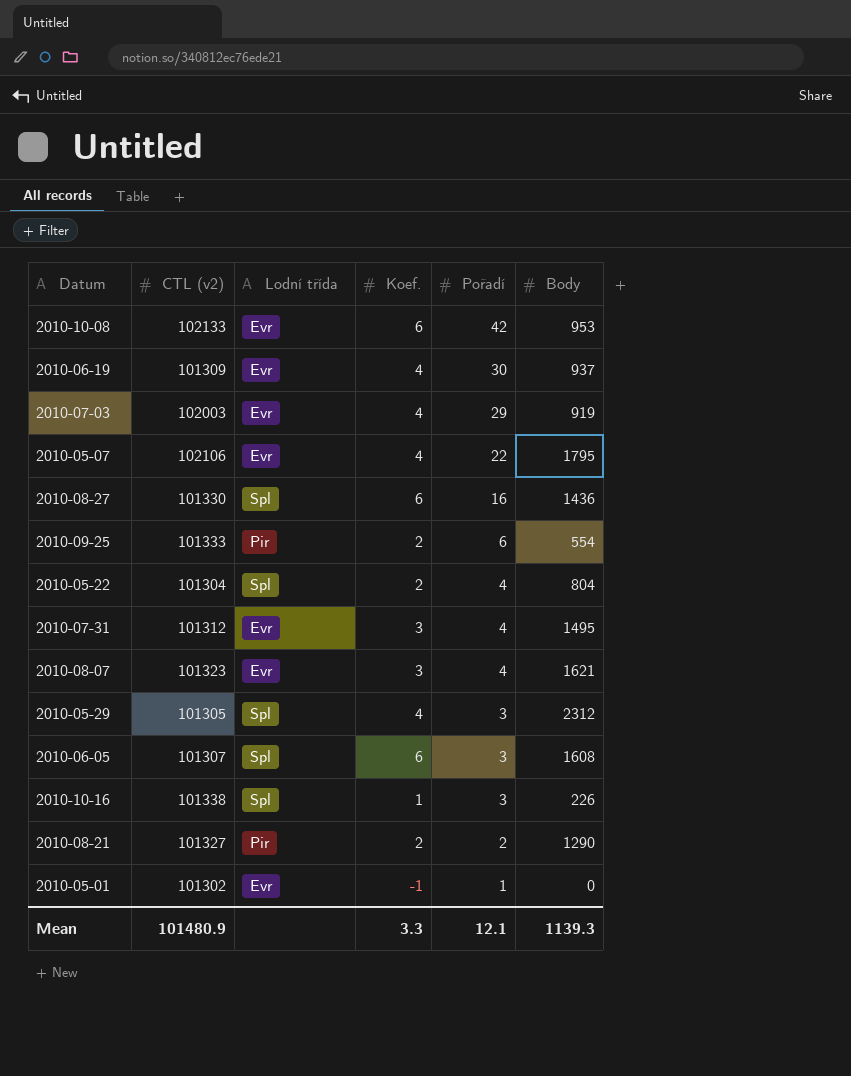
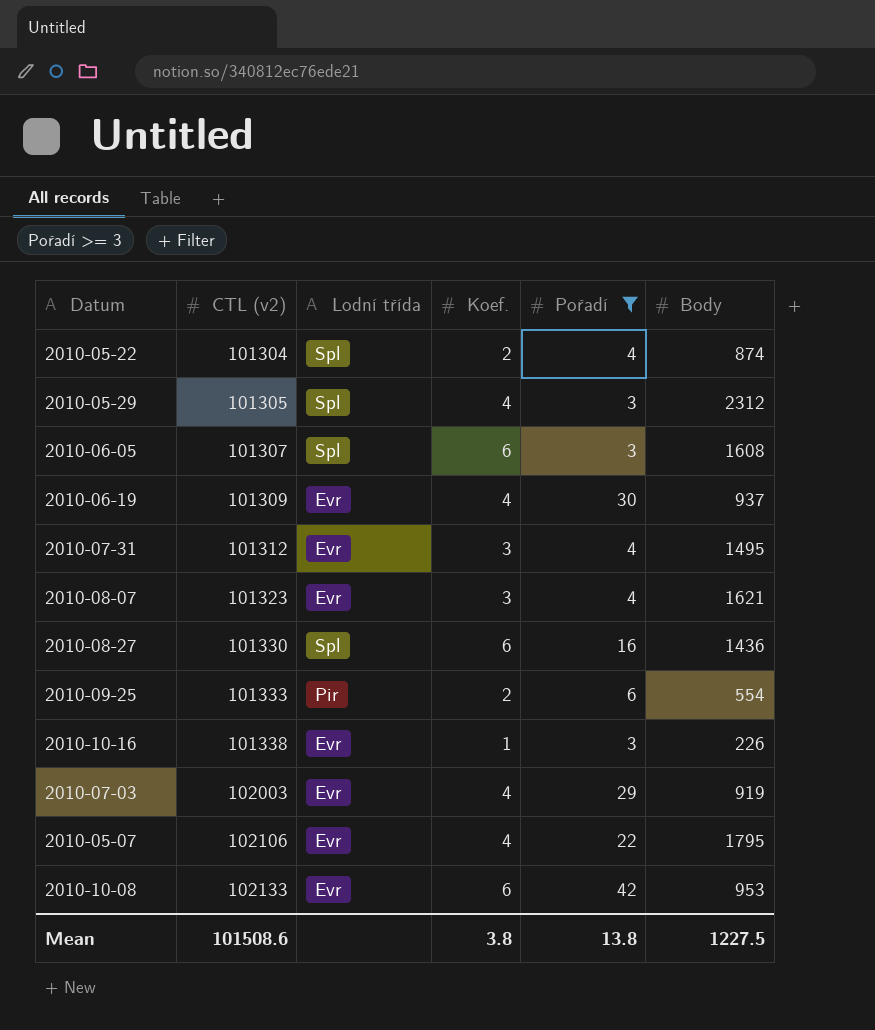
filter: none -> Pořadí >= 3
row order: Pořadí descending -> CTL (v2) ascending
2010-05-22 | Body: 804 -> 874
2010-10-16 | Lodní třída: Spl -> Evr
Mean | CTL (v2): 101480.9 -> 101508.6
Mean | Koef.: 3.3 -> 3.8
Mean | Pořadí: 12.1 -> 13.8
Mean | Body: 1139.3 -> 1227.5

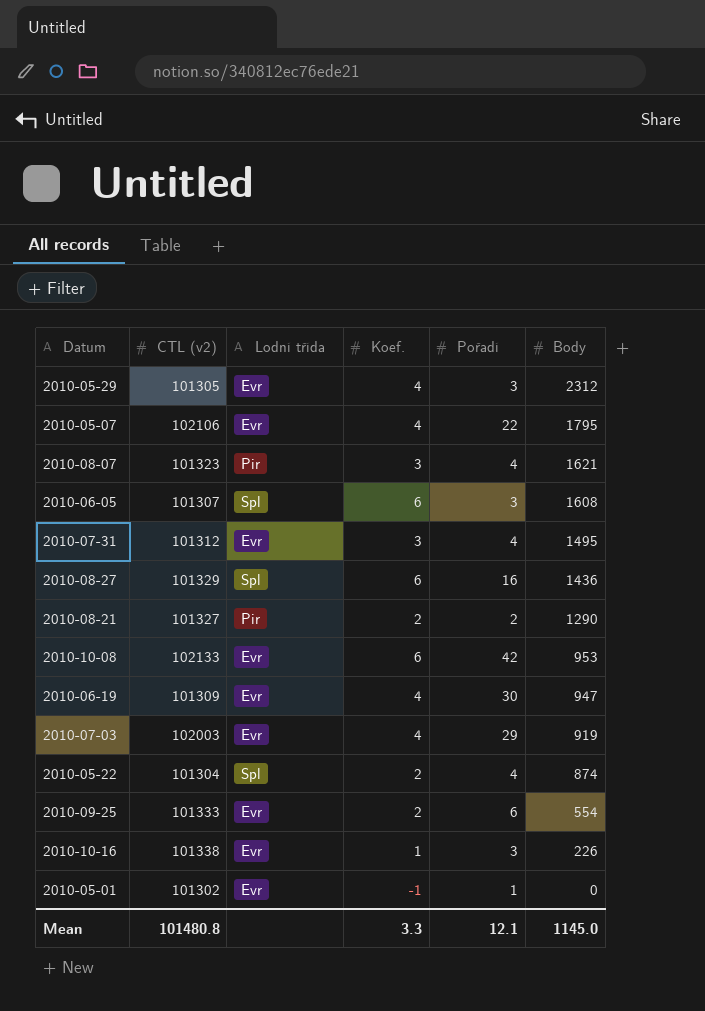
filter: Pořadí >= 3 -> none
row order: CTL (v2) ascending -> Body descending
2010-05-29 | Lodní třída: Spl -> Evr
2010-08-07 | Lodní třída: Evr -> Pir
2010-08-27 | CTL (v2): 101330 -> 101329
2010-06-19 | Body: 937 -> 947
2010-09-25 | Lodní třída: Pir -> Evr
Mean | CTL (v2): 101508.6 -> 101480.8
Mean | Koef.: 3.8 -> 3.3
Mean | Pořadí: 13.8 -> 12.1
Mean | Body: 1227.5 -> 1145.0

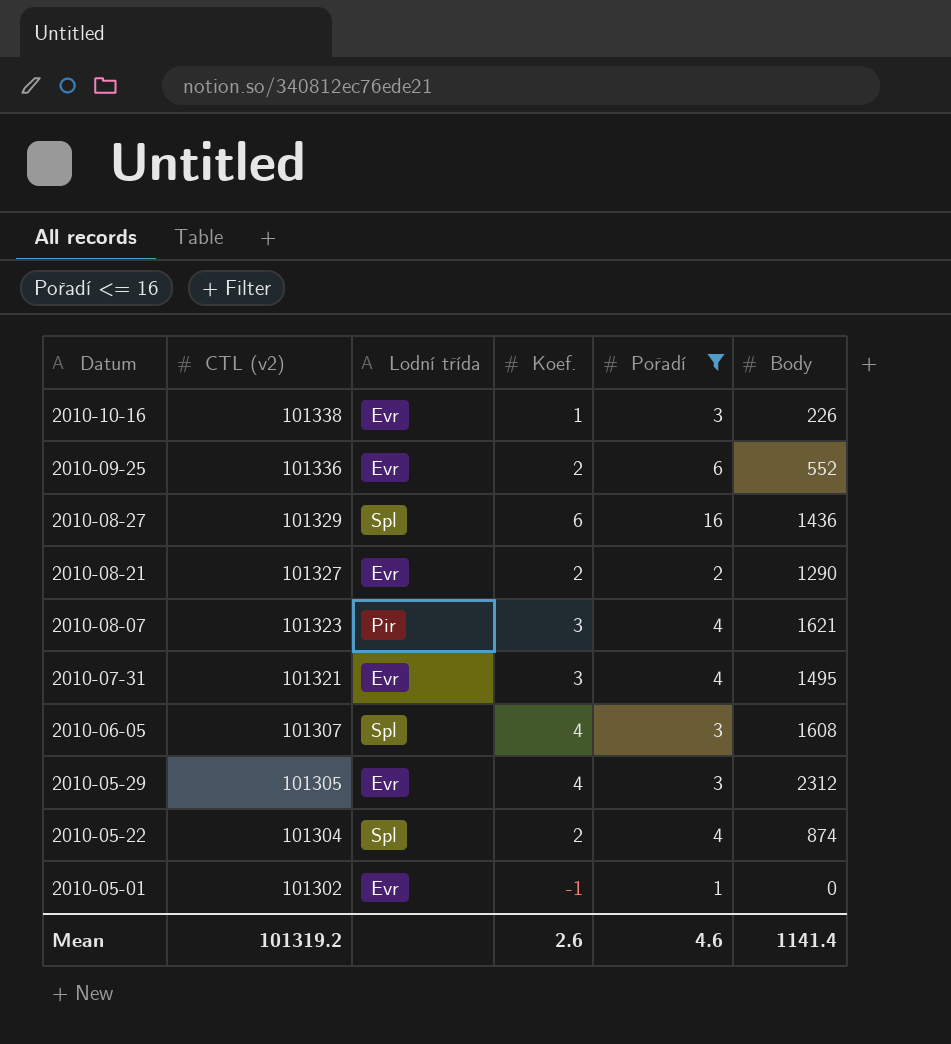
filter: none -> Pořadí <= 16
row order: Body descending -> Datum descending
2010-09-25 | CTL (v2): 101333 -> 101336
2010-09-25 | Body: 554 -> 552
2010-08-21 | Lodní třída: Pir -> Evr
2010-07-31 | CTL (v2): 101312 -> 101321
2010-06-05 | Koef.: 6 -> 4
Mean | CTL (v2): 101480.8 -> 101319.2
Mean | Koef.: 3.3 -> 2.6
Mean | Pořadí: 12.1 -> 4.6
Mean | Body: 1145.0 -> 1141.4

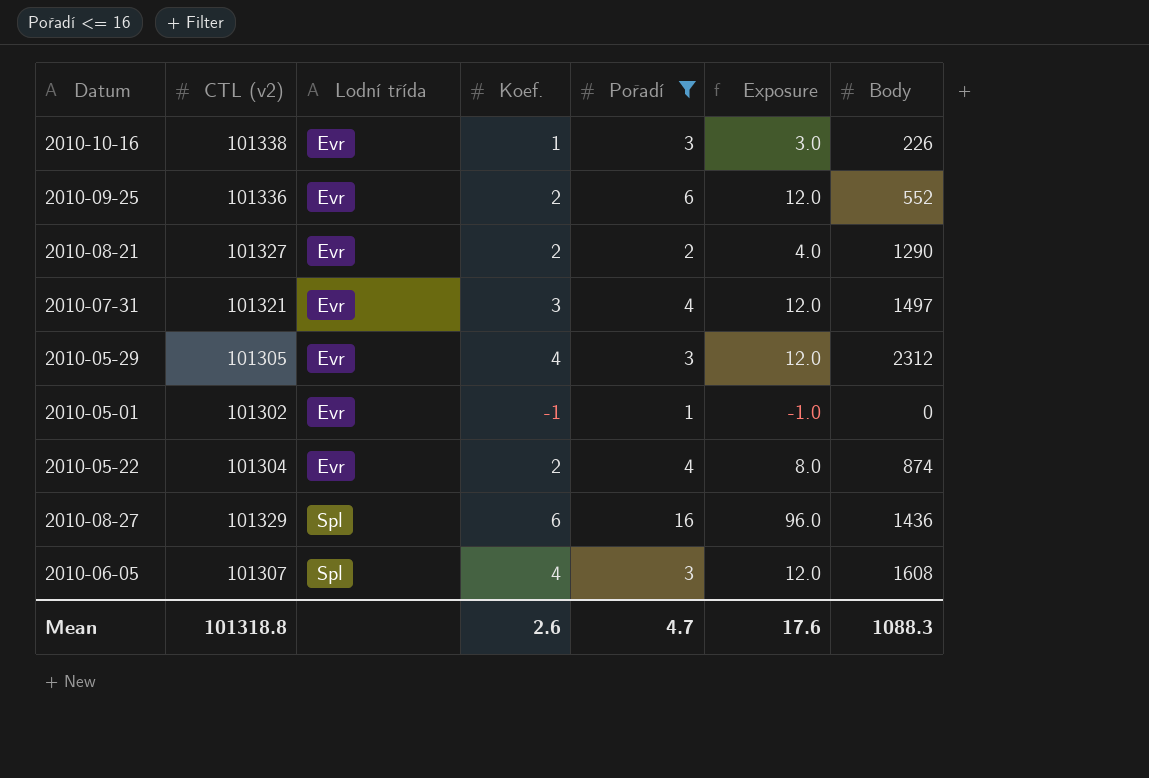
row order: Datum descending -> Lodní třída ascending
column Exposure | formula: none -> [Koef.] * [Pořadí]
row 2010-08-07: 101323 | Pir | 3 | 4 | 1621 -> none
2010-07-31 | Body: 1495 -> 1497
2010-05-22 | Lodní třída: Spl -> Evr
Mean | CTL (v2): 101319.2 -> 101318.8
Mean | Pořadí: 4.6 -> 4.7
Mean | Body: 1141.4 -> 1088.3

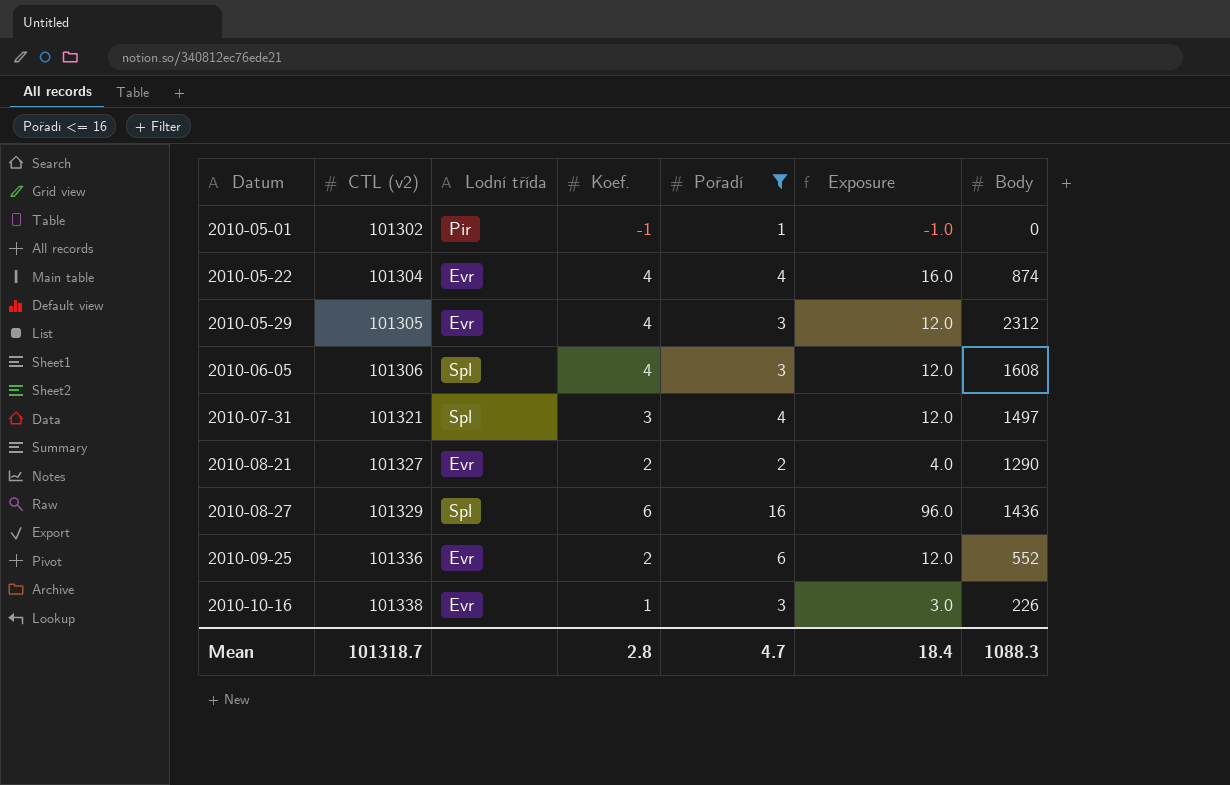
row order: Lodní třída ascending -> Datum ascending
2010-05-01 | Lodní třída: Evr -> Pir
2010-05-22 | Koef.: 2 -> 4
2010-05-22 | Exposure: 8.0 -> 16.0
2010-06-05 | CTL (v2): 101307 -> 101306
2010-07-31 | Lodní třída: Evr -> Spl
Mean | CTL (v2): 101318.8 -> 101318.7
Mean | Koef.: 2.6 -> 2.8
Mean | Exposure: 17.6 -> 18.4

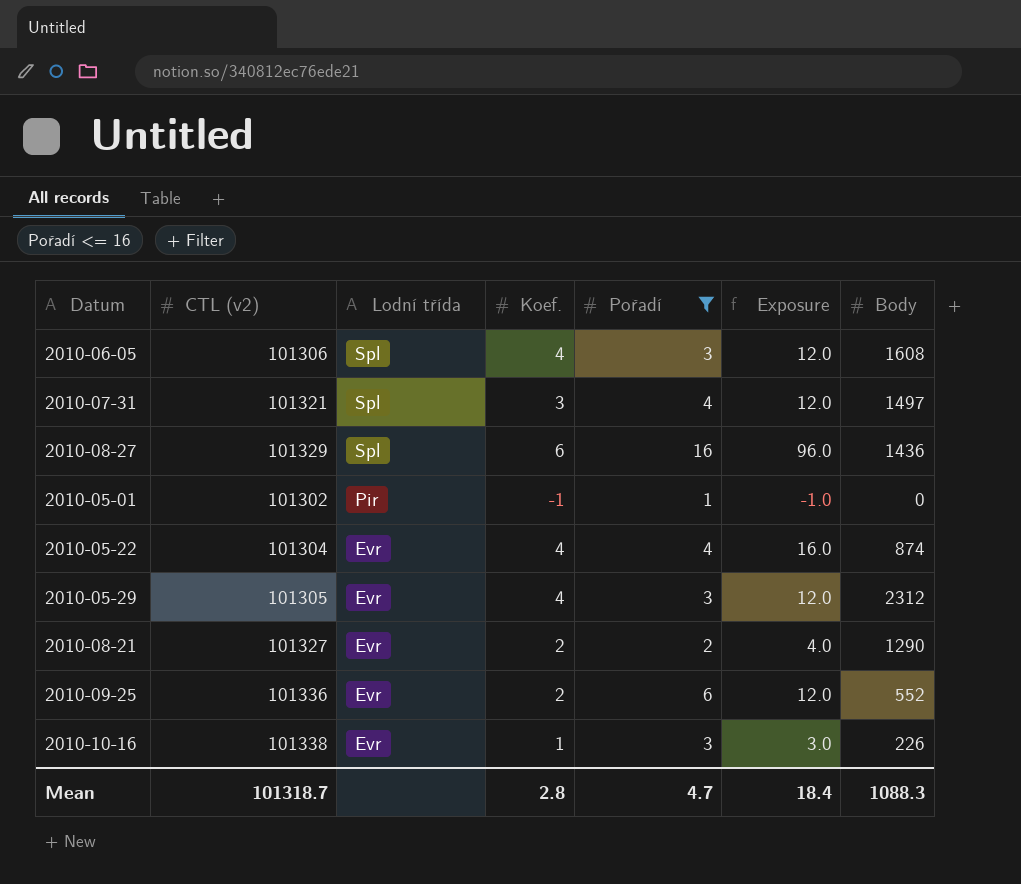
row order: Datum ascending -> Lodní třída descending

